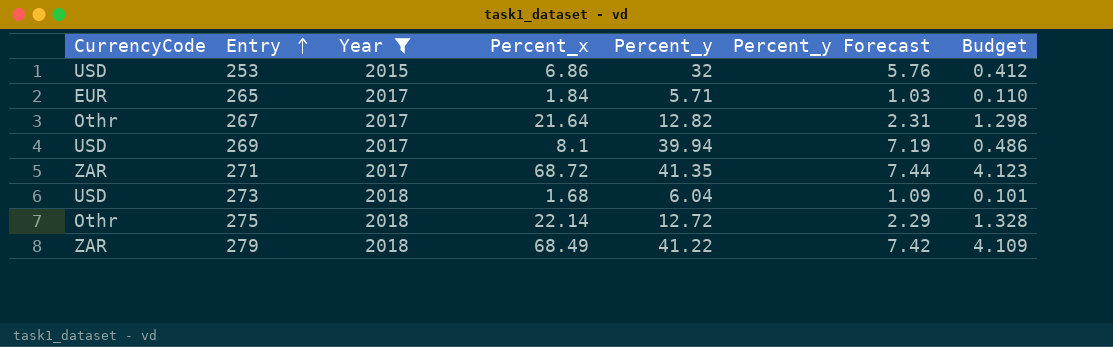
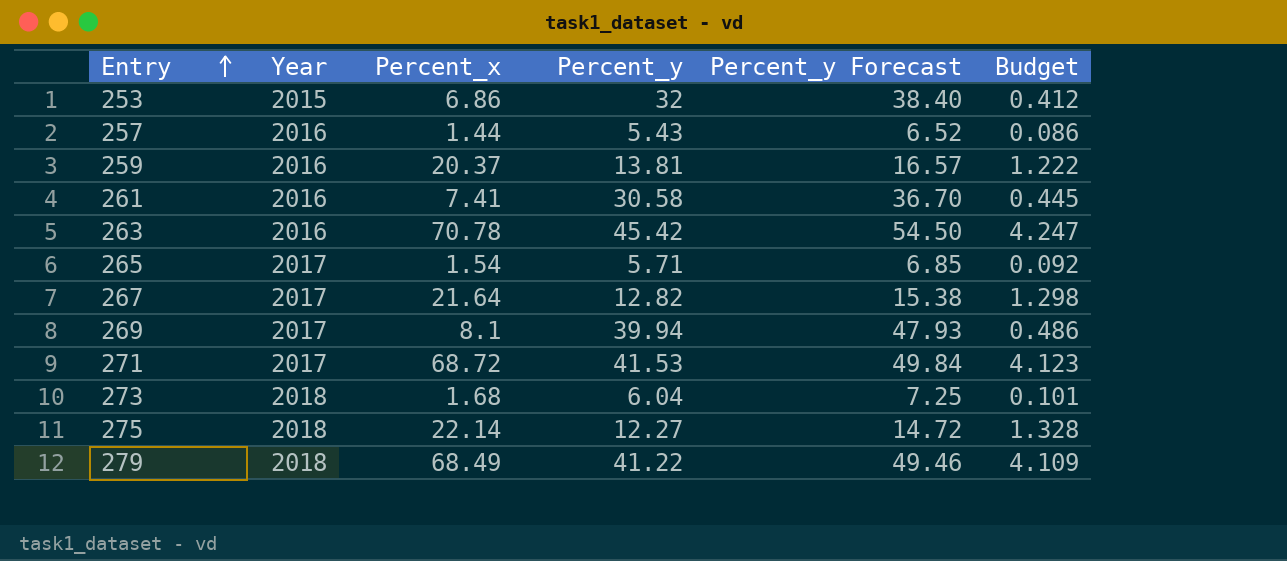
filter: Year != 2016 -> none
column CurrencyCode | position: 1 -> none
column Percent_y Forecast | formula: [Percent_y] * 0.18 -> [Percent_y] * 1.2
265 | Percent_x: 1.84 -> 1.54
265 | Budget: 0.110 -> 0.092
271 | Percent_y: 41.35 -> 41.53
275 | Percent_y: 12.72 -> 12.27

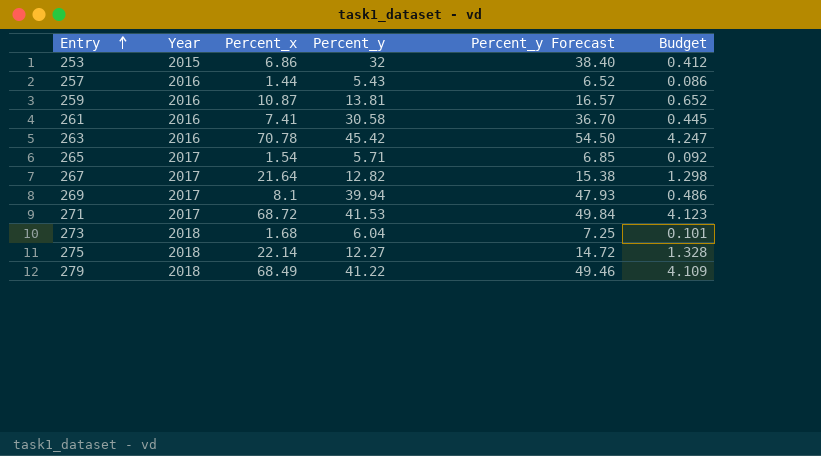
259 | Percent_x: 20.37 -> 10.87
259 | Budget: 1.222 -> 0.652

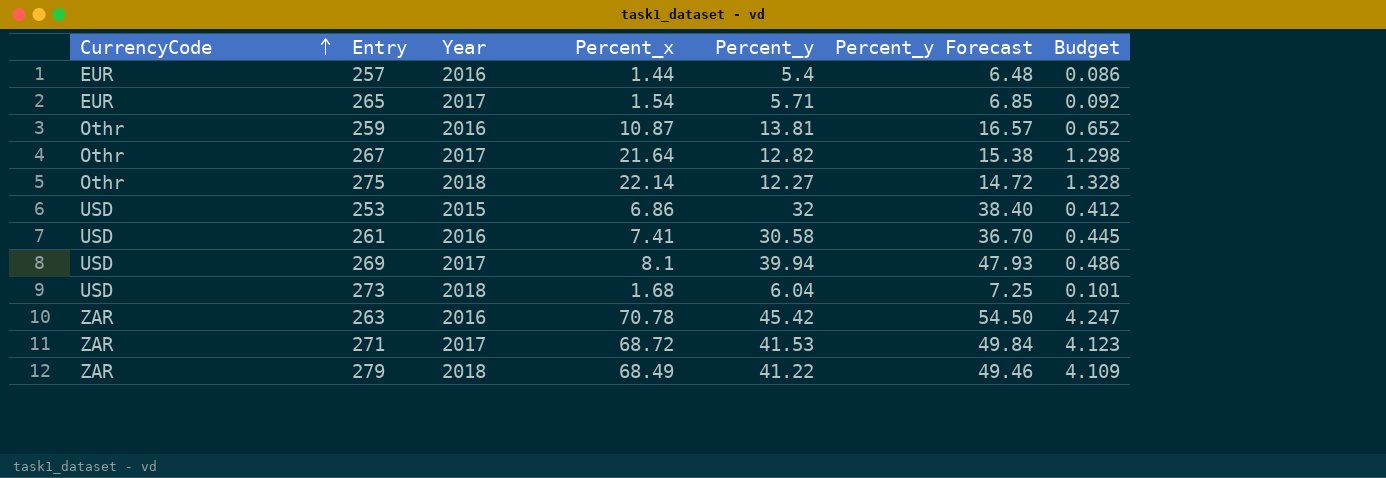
row order: Entry ascending -> CurrencyCode ascending
column CurrencyCode | position: none -> 1
257 | Percent_y: 5.43 -> 5.4
257 | Percent_y Forecast: 6.52 -> 6.48

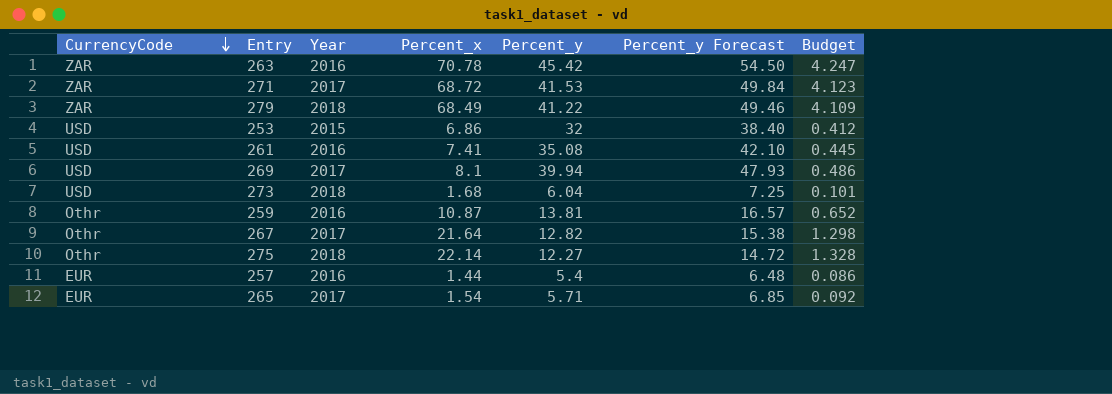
row order: CurrencyCode ascending -> CurrencyCode descending
261 | Percent_y: 30.58 -> 35.08
261 | Percent_y Forecast: 36.70 -> 42.10

